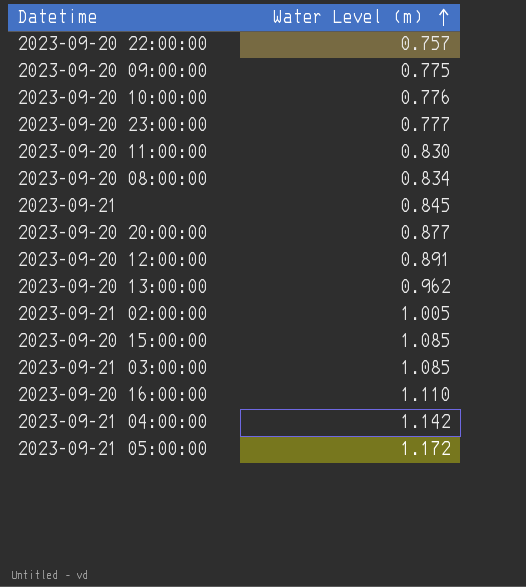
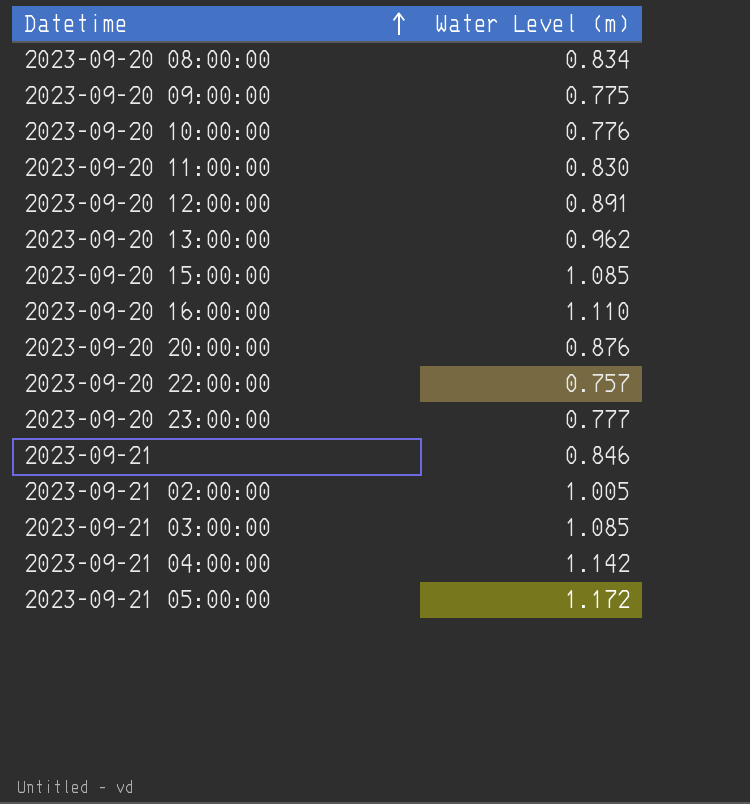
row order: Water Level (m) ascending -> Datetime ascending
2023-09-20 20:00:00 | Water Level (m): 0.877 -> 0.876
2023-09-21 | Water Level (m): 0.845 -> 0.846

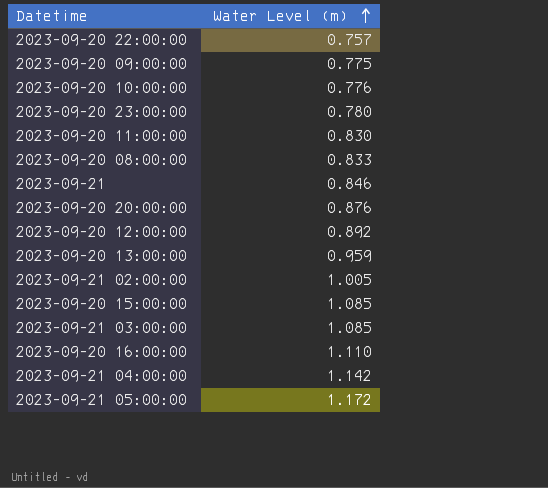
row order: Datetime ascending -> Water Level (m) ascending
2023-09-20 23:00:00 | Water Level (m): 0.777 -> 0.780
2023-09-20 08:00:00 | Water Level (m): 0.834 -> 0.833
2023-09-20 12:00:00 | Water Level (m): 0.891 -> 0.892
2023-09-20 13:00:00 | Water Level (m): 0.962 -> 0.959

